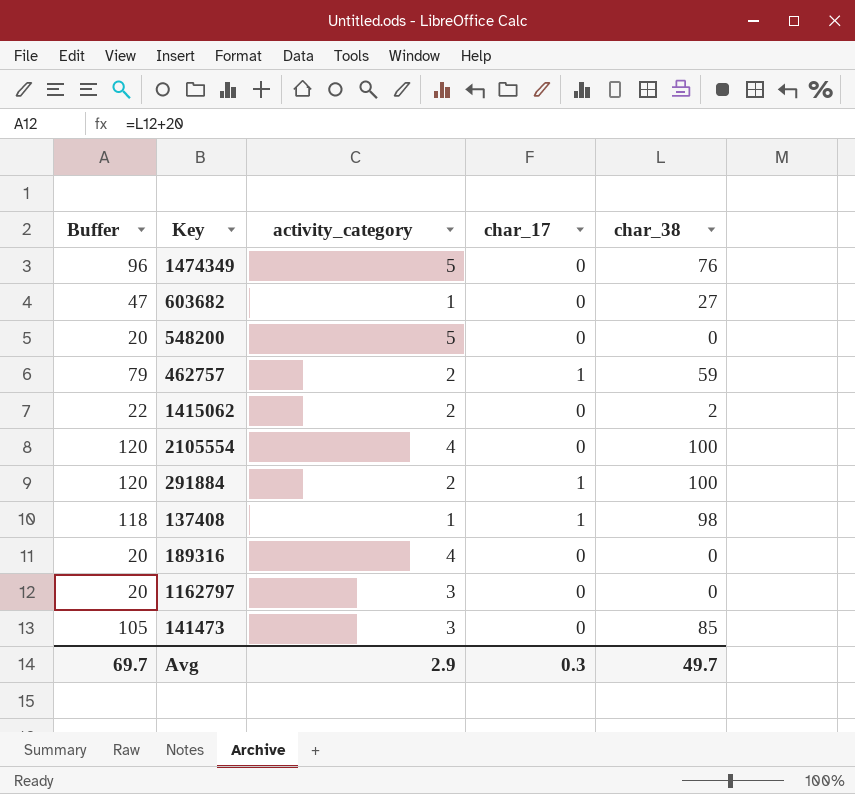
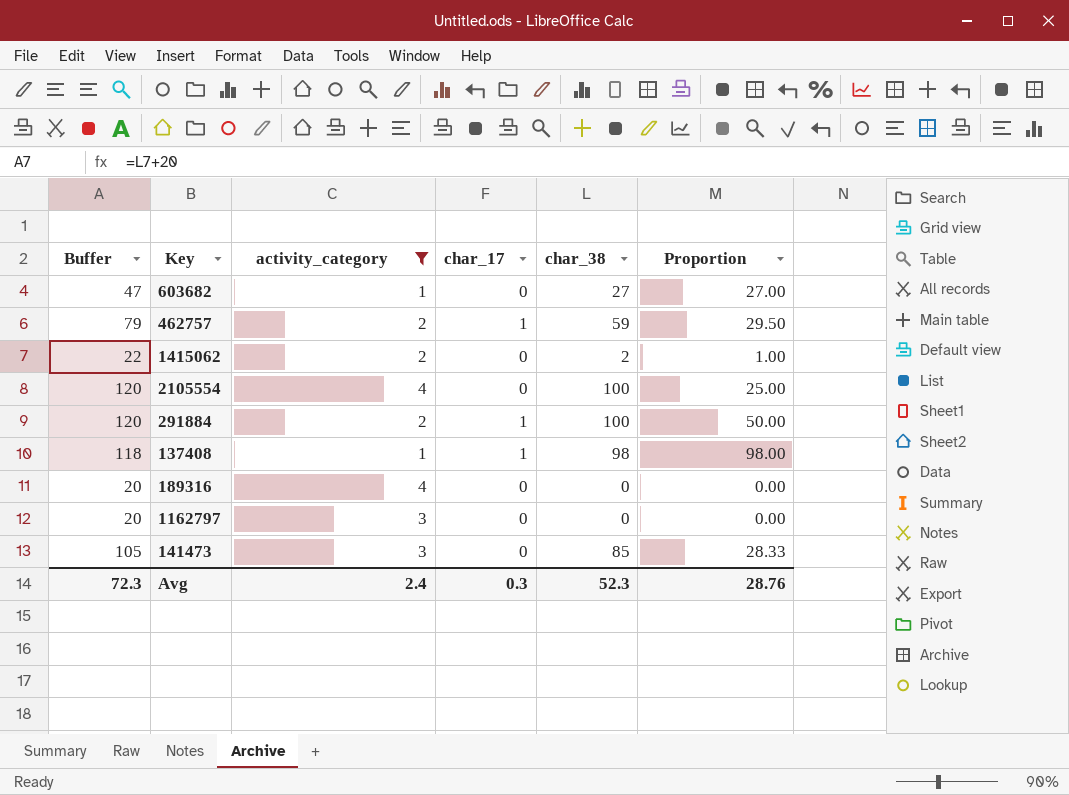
filter: none -> activity_category != 5
column Proportion | formula: none -> [char_38] / [activity_category]
Avg | Buffer: 69.7 -> 72.3
Avg | activity_category: 2.9 -> 2.4
Avg | char_38: 49.7 -> 52.3

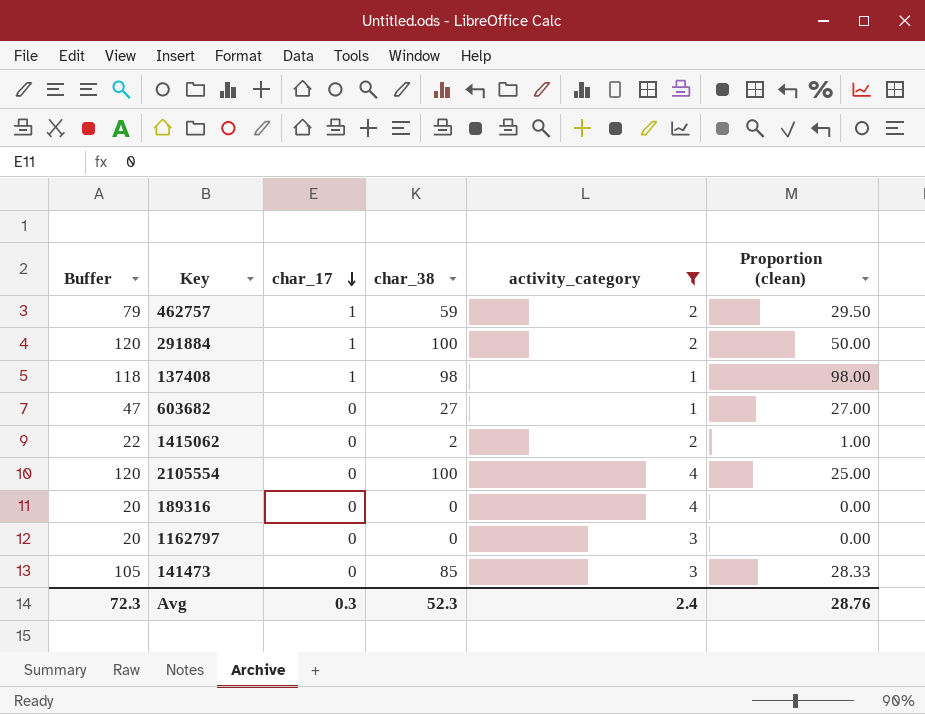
row order: none -> char_17 descending
column activity_category | position: 3 -> 5
column name: Proportion -> Proportion (clean)

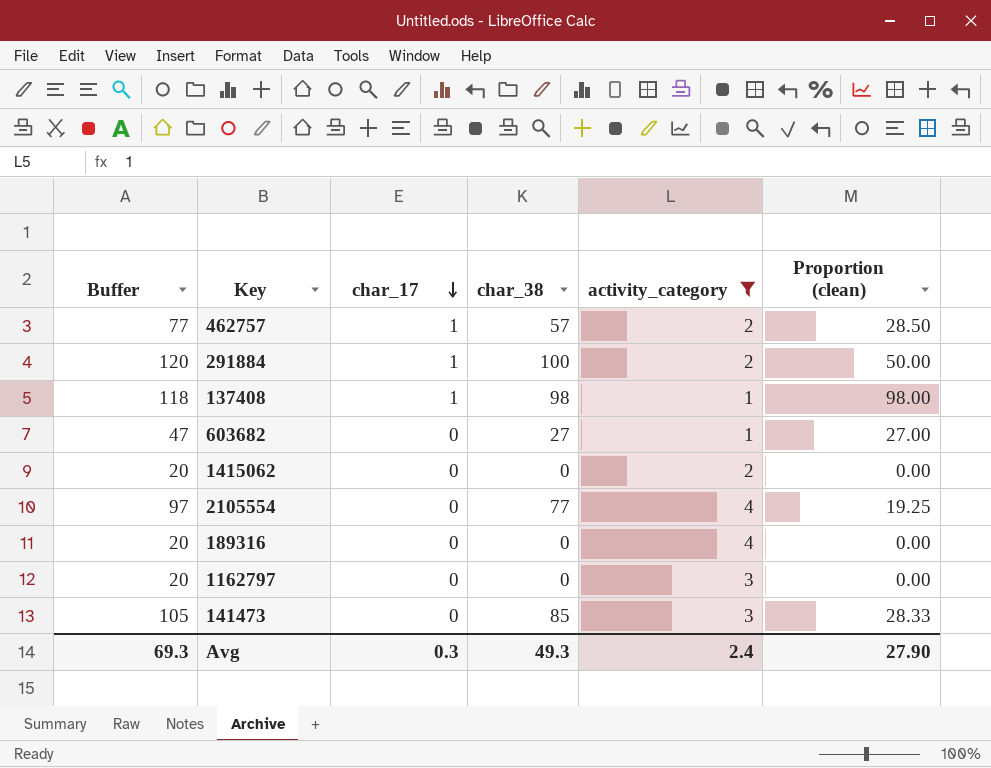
462757 | Buffer: 79 -> 77
462757 | char_38: 59 -> 57
462757 | Proportion (clean): 29.50 -> 28.50
1415062 | Buffer: 22 -> 20
1415062 | char_38: 2 -> 0
1415062 | Proportion (clean): 1.00 -> 0.00
2105554 | Buffer: 120 -> 97
2105554 | char_38: 100 -> 77
2105554 | Proportion (clean): 25.00 -> 19.25
Avg | Buffer: 72.3 -> 69.3
Avg | char_38: 52.3 -> 49.3
Avg | Proportion (clean): 28.76 -> 27.90

